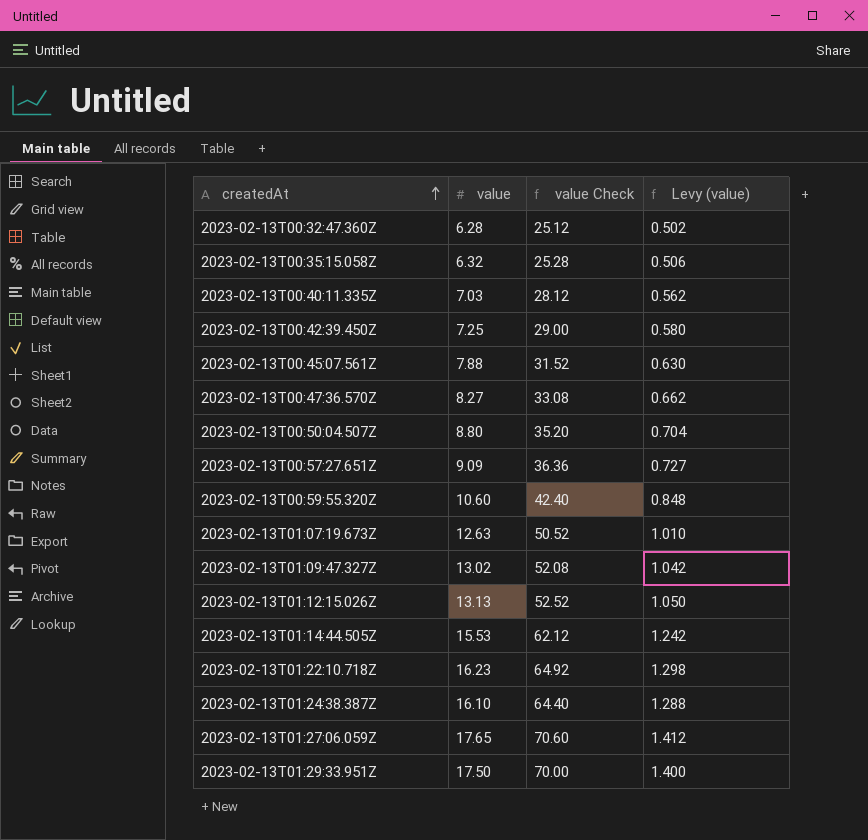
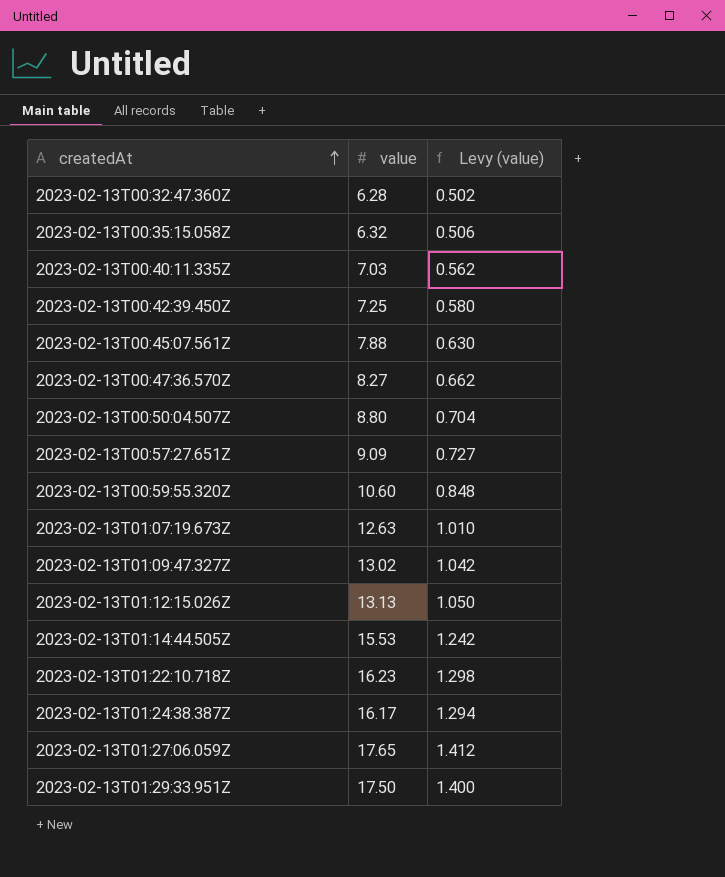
column value Check | formula: [value] * 4 -> none
2023-02-13T01:24:38.387Z | value: 16.10 -> 16.17
2023-02-13T01:24:38.387Z | Levy (value): 1.288 -> 1.294

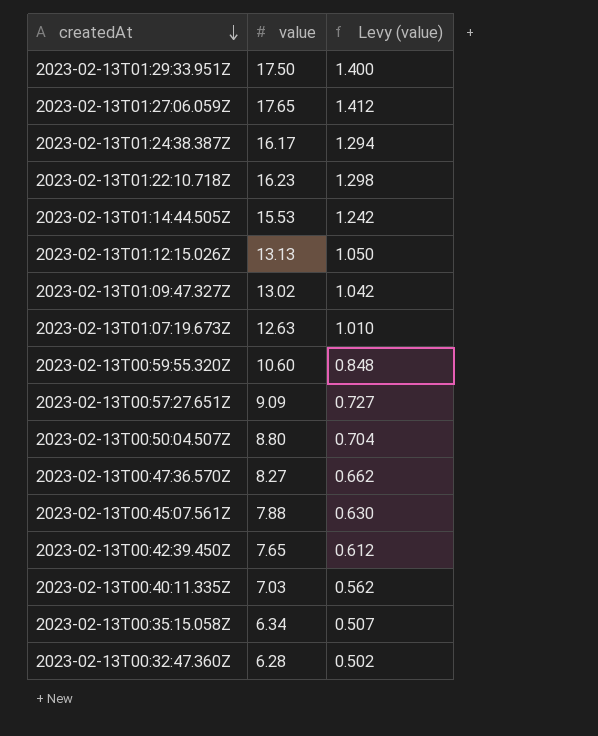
row order: createdAt ascending -> createdAt descending
2023-02-13T00:42:39.450Z | value: 7.25 -> 7.65
2023-02-13T00:42:39.450Z | Levy (value): 0.580 -> 0.612
2023-02-13T00:35:15.058Z | value: 6.32 -> 6.34
2023-02-13T00:35:15.058Z | Levy (value): 0.506 -> 0.507

